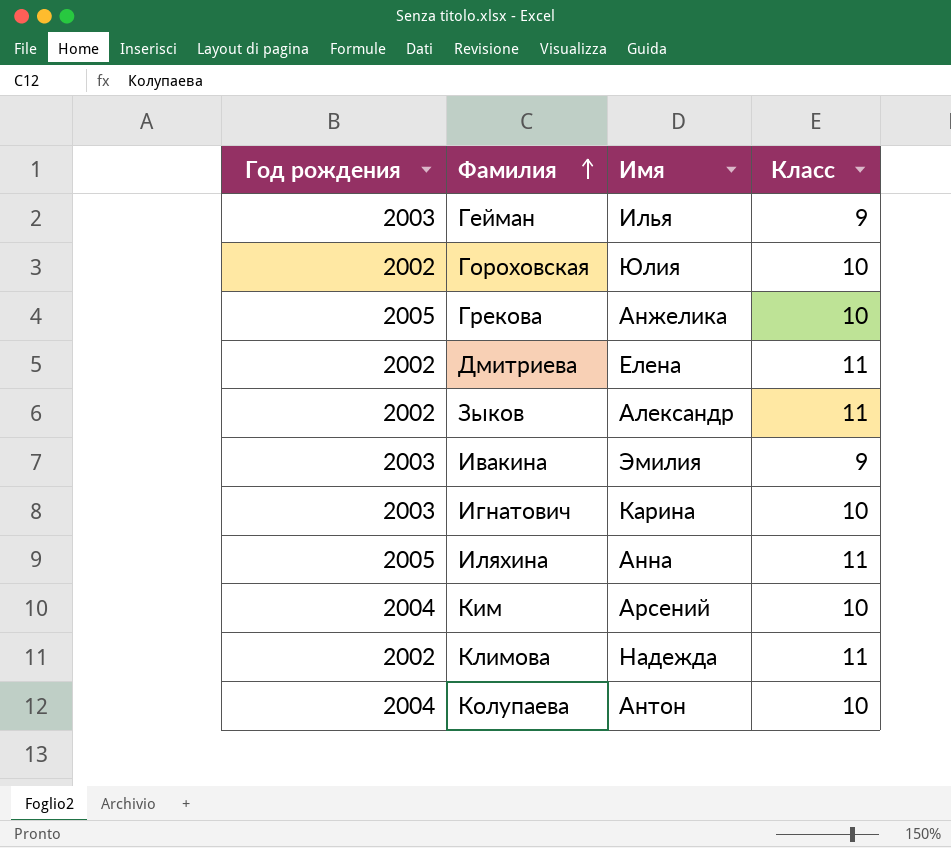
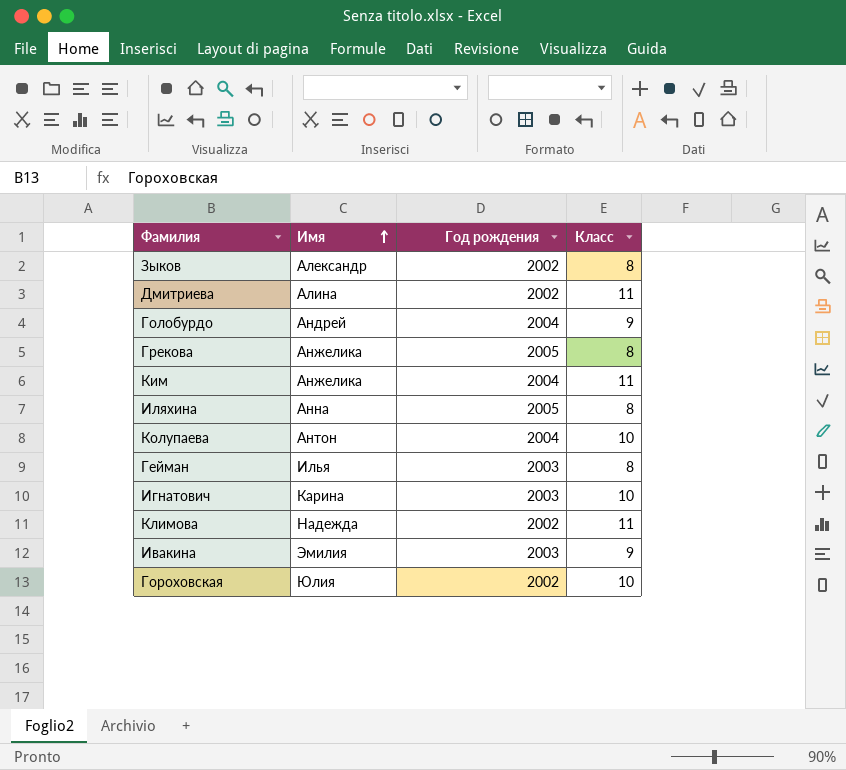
row order: Фамилия ascending -> Имя ascending
column Год рождения | position: 1 -> 3
Зыков | Класс: 11 -> 8
Дмитриева | Имя: Елена -> Алина
row Голобурдо: none -> Андрей | 2004 | 9
Грекова | Класс: 10 -> 8
Ким | Имя: Арсений -> Анжелика
Ким | Класс: 10 -> 11
Иляхина | Класс: 11 -> 8
Гейман | Класс: 9 -> 8

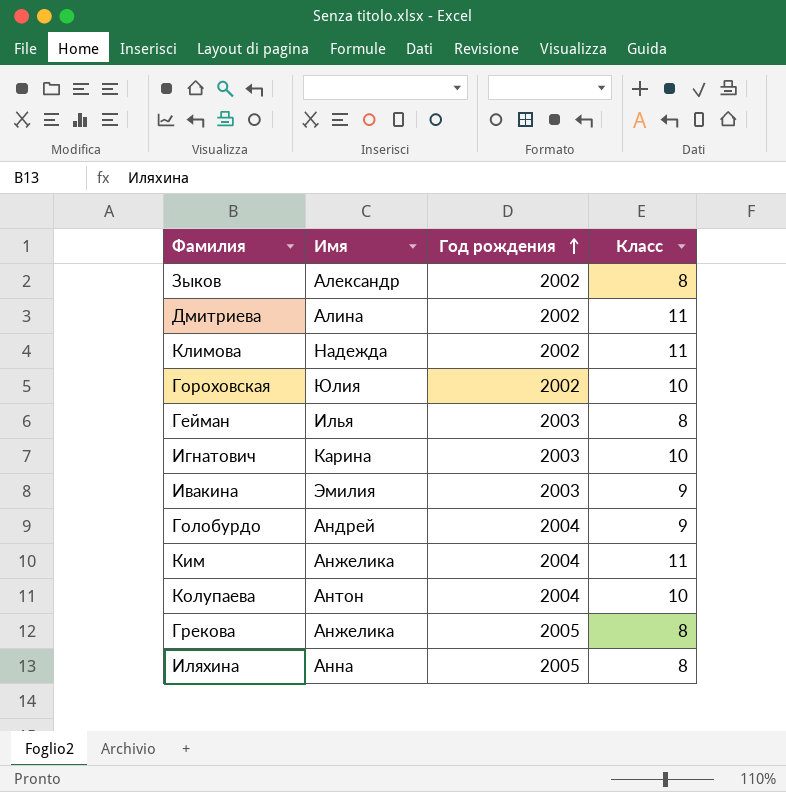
row order: Имя ascending -> Год рождения ascending

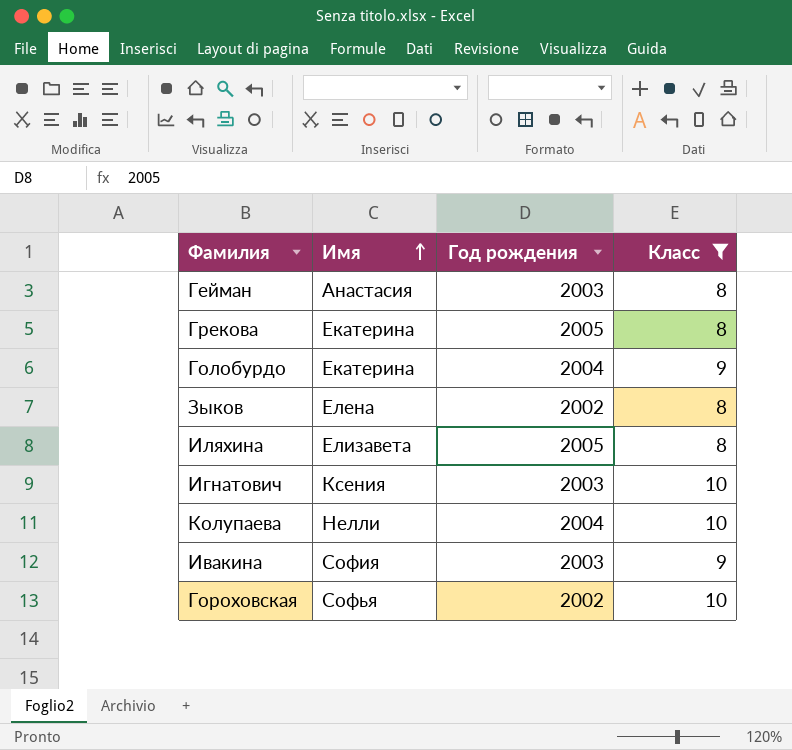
filter: none -> Класс != 11
row order: Год рождения ascending -> Имя ascending
Гейман | Имя: Илья -> Анастасия
Грекова | Имя: Анжелика -> Екатерина
Голобурдо | Имя: Андрей -> Екатерина
Зыков | Имя: Александр -> Елена
Иляхина | Имя: Анна -> Елизавета
Игнатович | Имя: Карина -> Ксения
Колупаева | Имя: Антон -> Нелли
Ивакина | Имя: Эмилия -> София
Гороховская | Имя: Юлия -> Софья

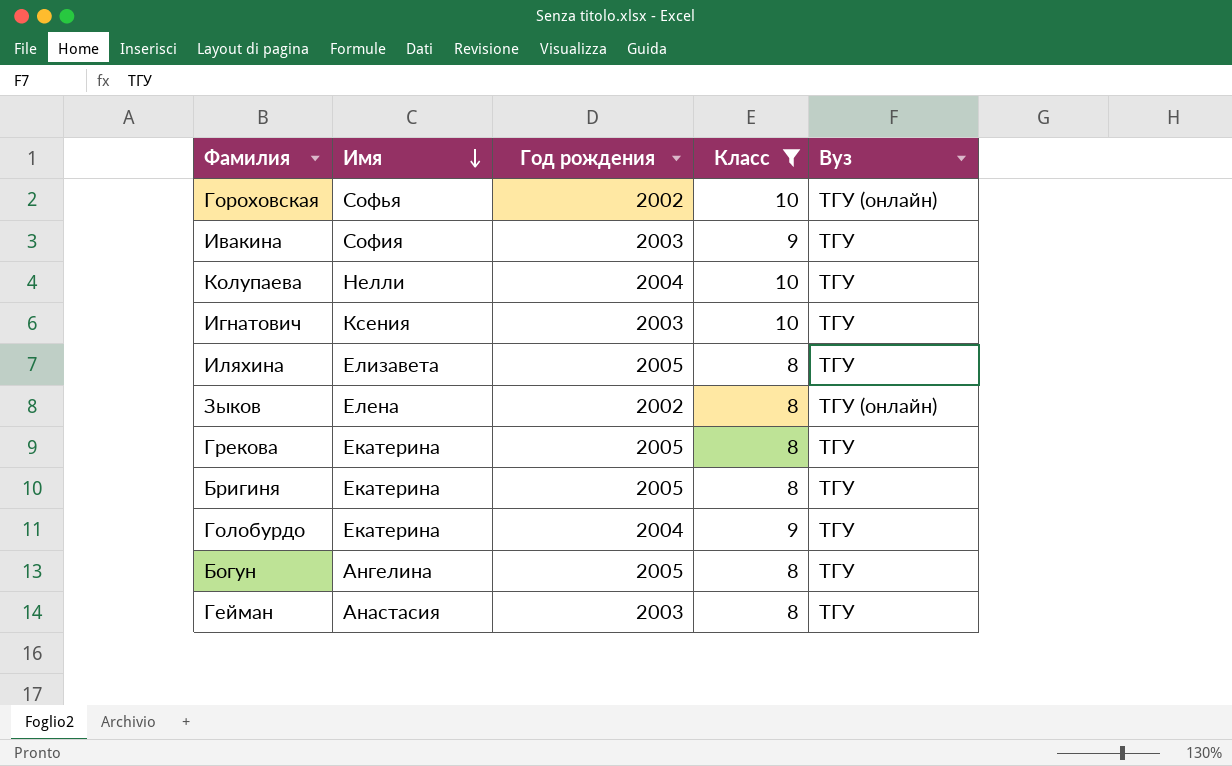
row order: Имя ascending -> Имя descending
column Вуз | position: none -> 5
row Бригиня: none -> Екатерина | 2005 | 8 | ТГУ
row Богун: none -> Ангелина | 2005 | 8 | ТГУ

